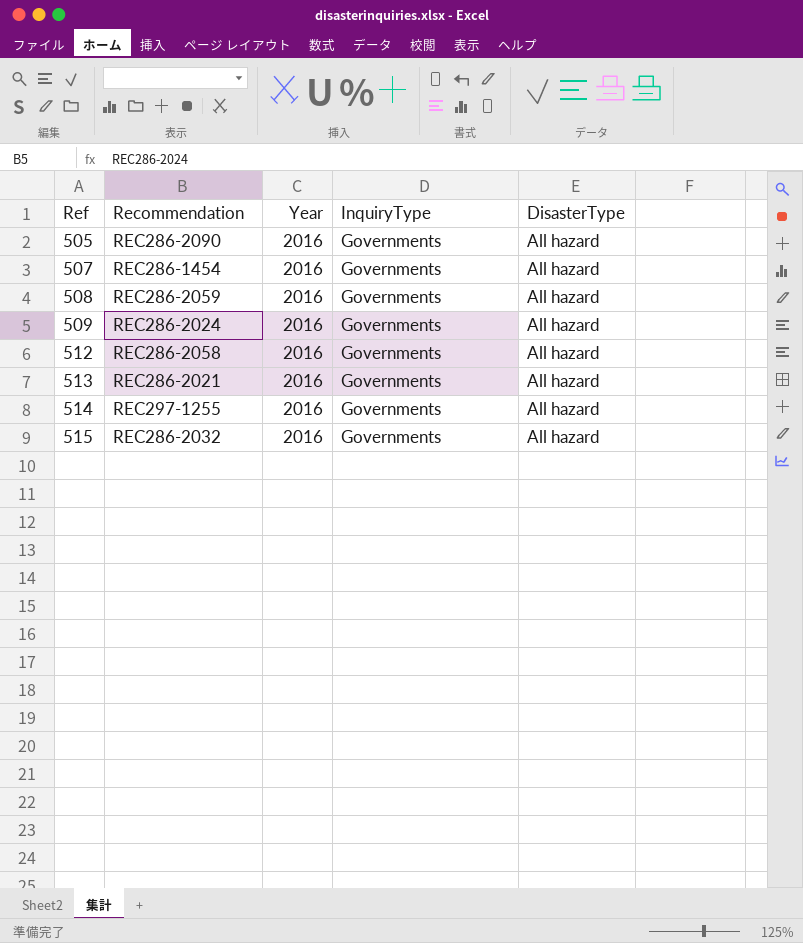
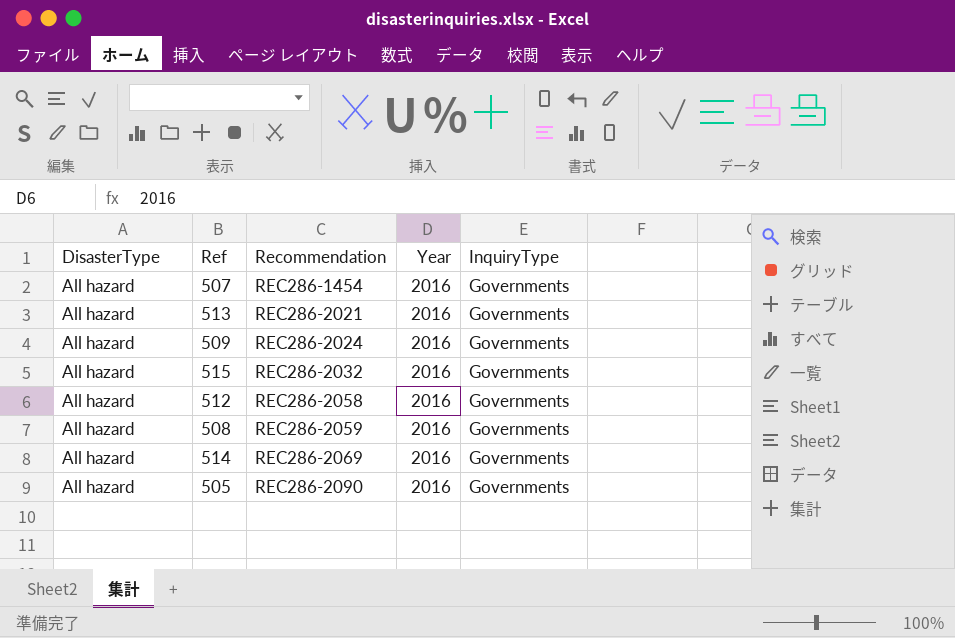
row order: Ref ascending -> Recommendation ascending
column DisasterType | position: 5 -> 1
514 | Recommendation: REC297-1255 -> REC286-2069

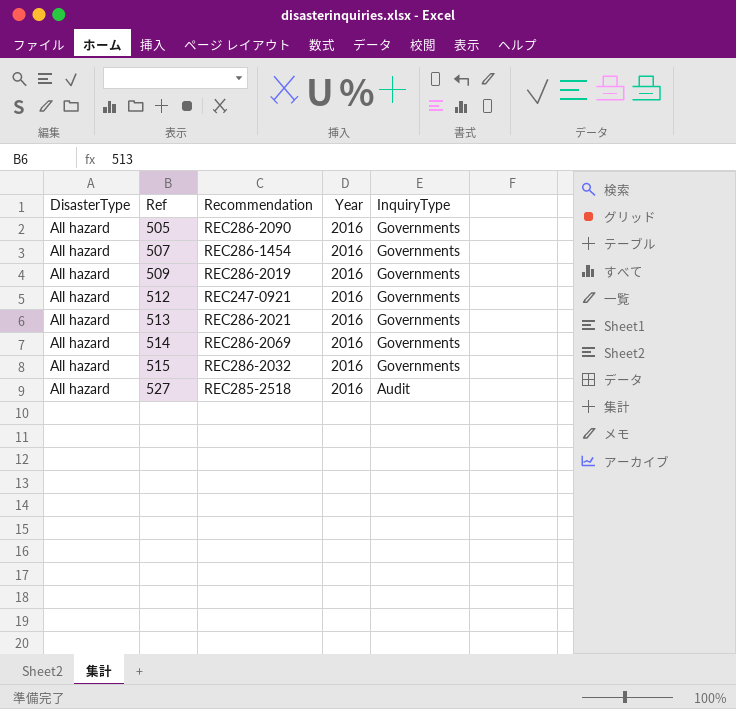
row order: Recommendation ascending -> Ref ascending
row 508: All hazard | REC286-2059 | 2016 | Governments -> none
509 | Recommendation: REC286-2024 -> REC286-2019
512 | Recommendation: REC286-2058 -> REC247-0921
row 527: none -> All hazard | REC285-2518 | 2016 | Audit

